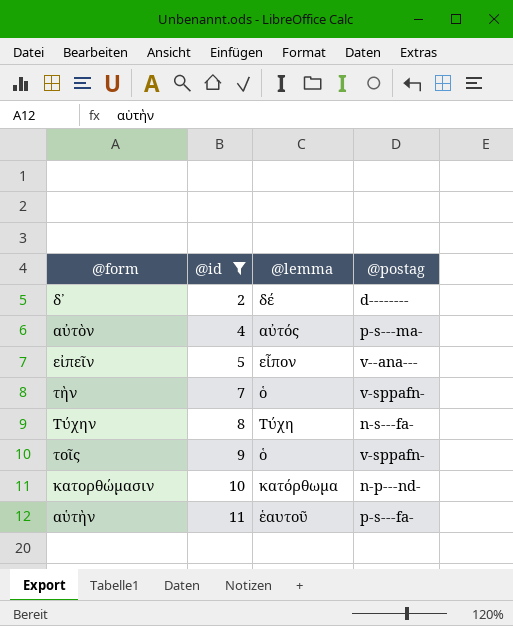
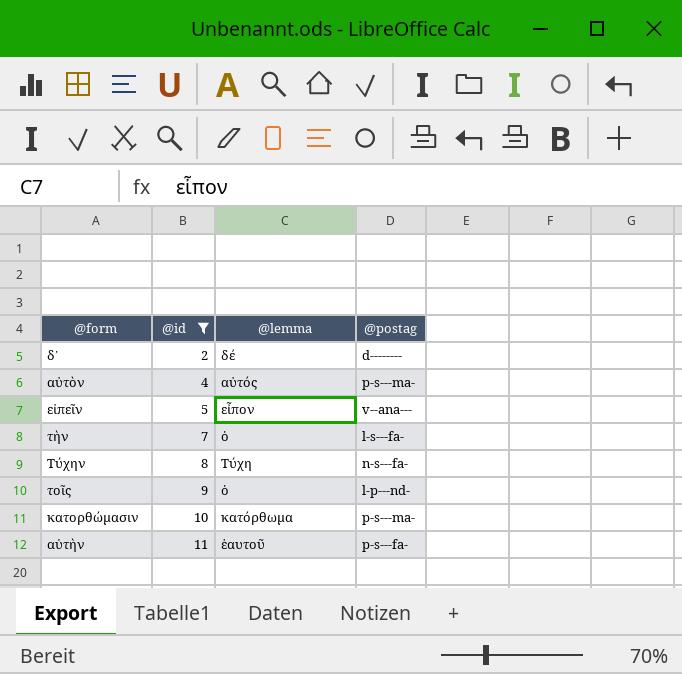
τὴν | @postag: v-sppafn- -> l-s---fa-
τοῖς | @postag: v-sppafn- -> l-p---nd-
κατορθώμασιν | @postag: n-p---nd- -> p-s---ma-

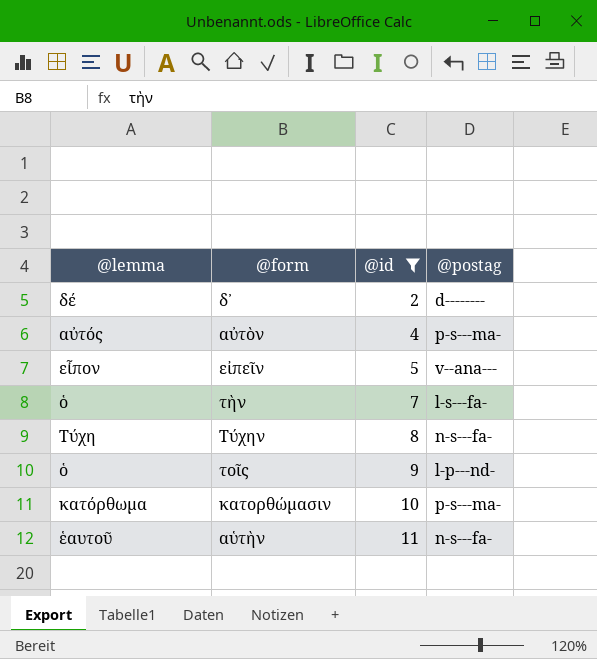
column @lemma | position: 3 -> 1
αὑτὴν | @postag: p-s---fa- -> n-s---fa-

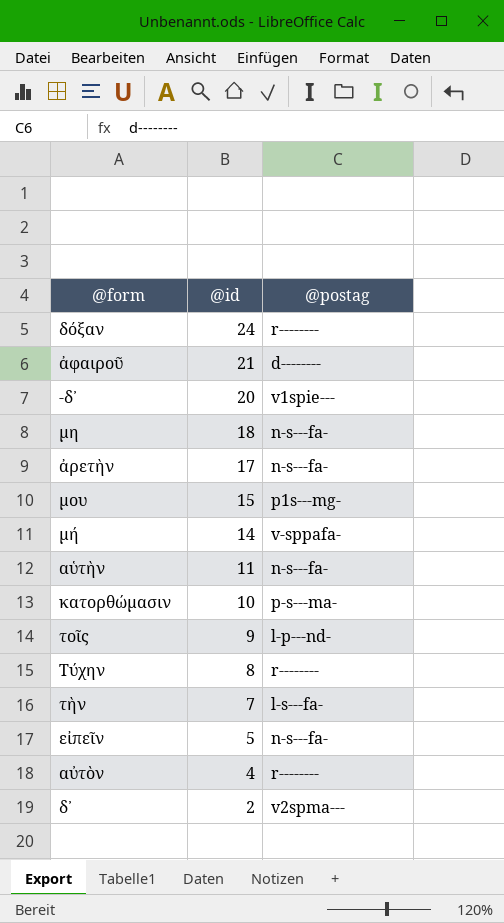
filter: @id <= 11 -> none
row order: @id ascending -> @id descending
column @lemma | position: 1 -> none
Τύχην | @postag: n-s---fa- -> r--------
εἰπεῖν | @postag: v--ana--- -> n-s---fa-
αὐτὸν | @postag: p-s---ma- -> r--------
δ᾽ | @postag: d-------- -> v2spma---

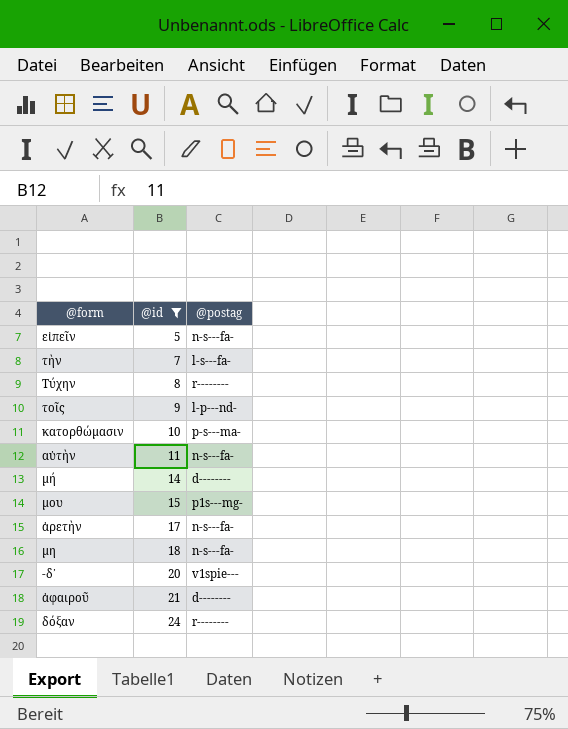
filter: none -> @id >= 5
row order: @id descending -> @id ascending
μή | @postag: v-sppafa- -> d--------

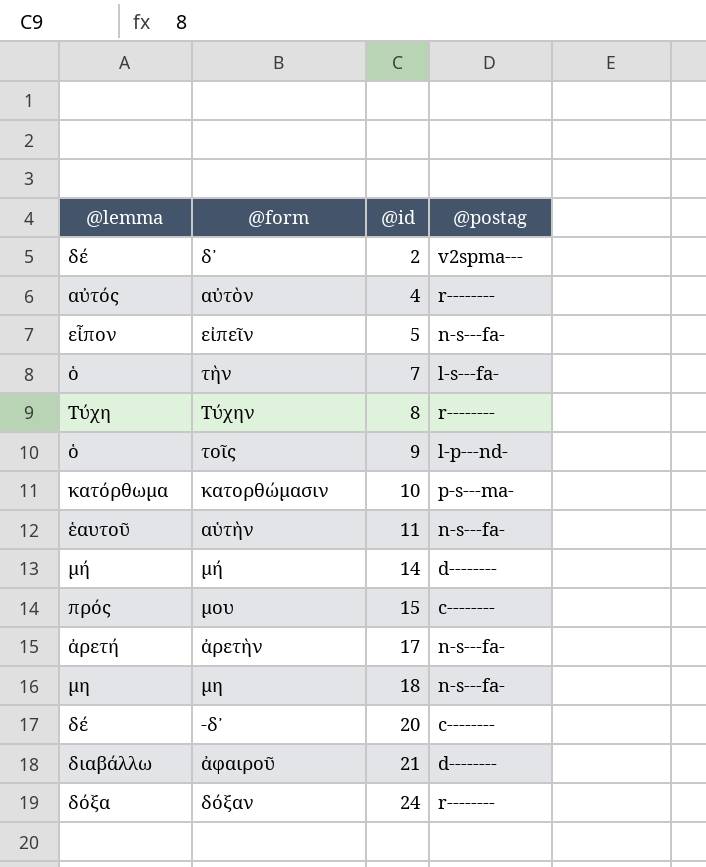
filter: @id >= 5 -> none
column @lemma | position: none -> 1
μου | @postag: p1s---mg- -> c--------
-δ᾽ | @postag: v1spie--- -> c--------

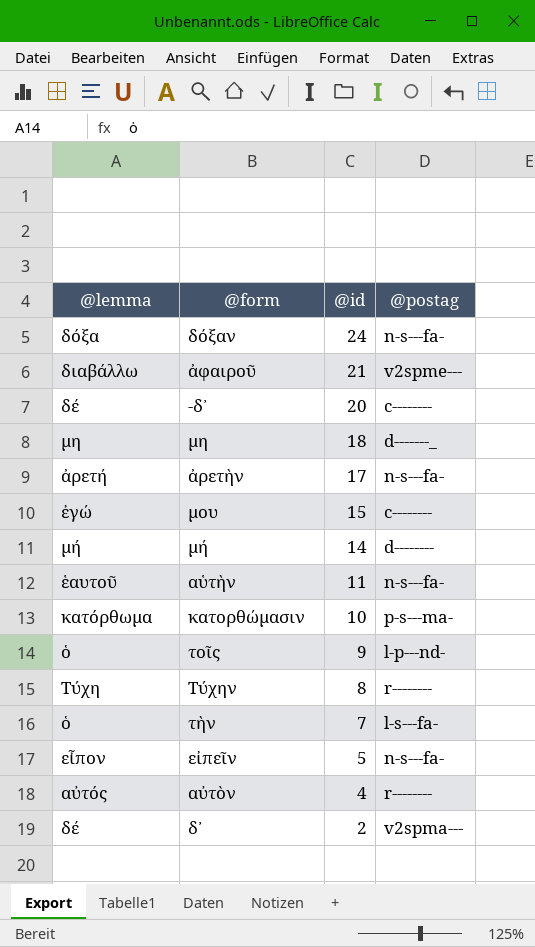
row order: @id ascending -> @id descending
δόξαν | @postag: r-------- -> n-s---fa-
ἀφαιροῦ | @postag: d-------- -> v2spme---
μη | @postag: n-s---fa- -> d-------_
μου | @lemma: πρός -> ἐγώ

